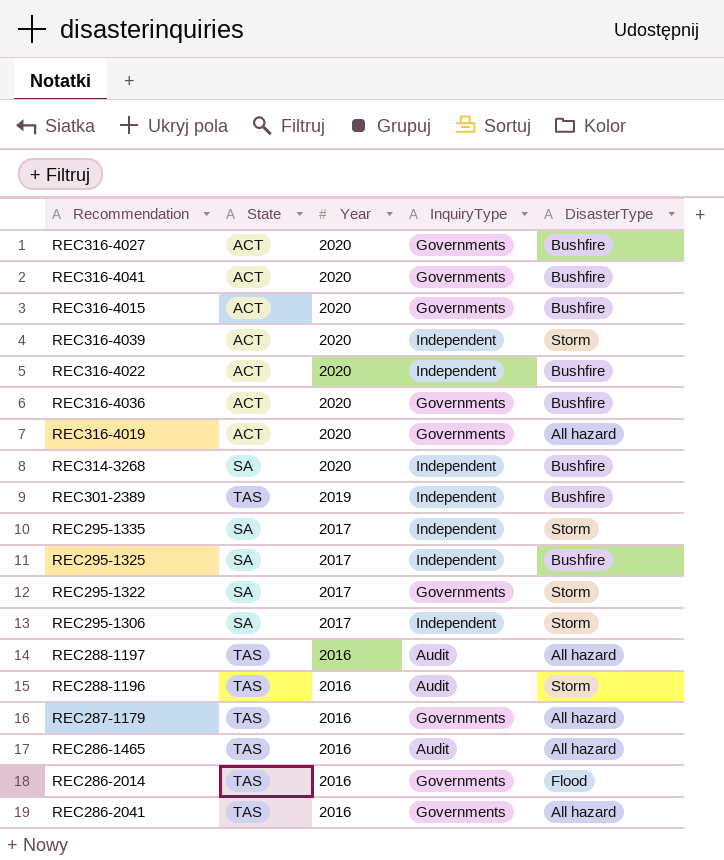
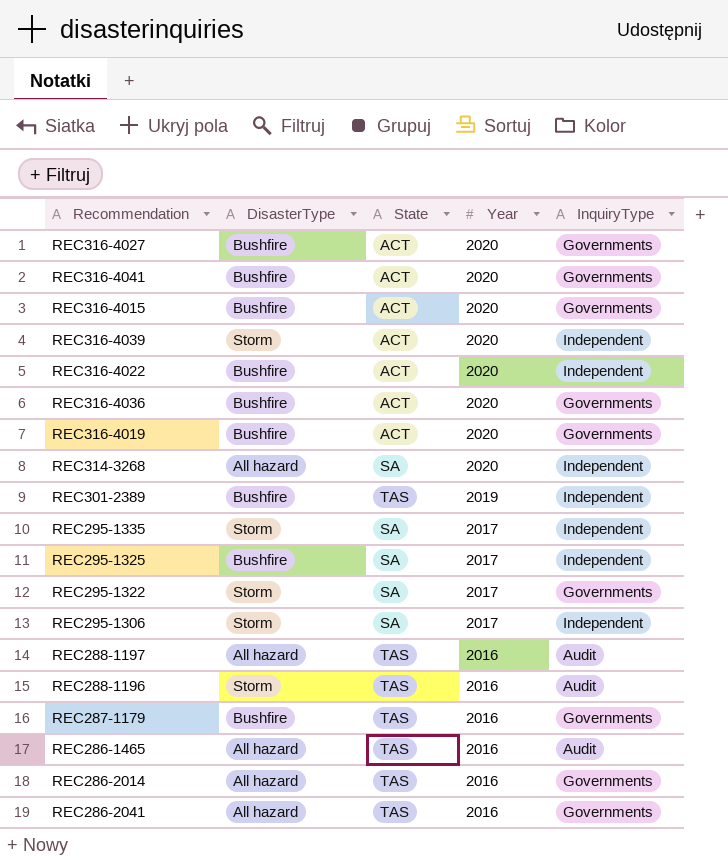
column DisasterType | position: 5 -> 2
REC316-4019 | DisasterType: All hazard -> Bushfire
REC314-3268 | DisasterType: Bushfire -> All hazard
REC287-1179 | DisasterType: All hazard -> Bushfire
REC286-2014 | DisasterType: Flood -> All hazard

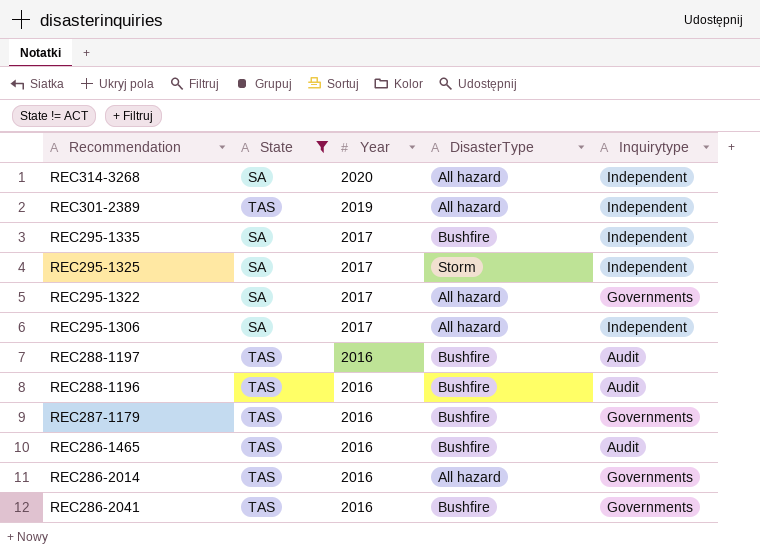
filter: none -> State != ACT
column DisasterType | position: 2 -> 4
column name: InquiryType -> Inquirytype
REC301-2389 | DisasterType: Bushfire -> All hazard
REC295-1335 | DisasterType: Storm -> Bushfire
REC295-1325 | DisasterType: Bushfire -> Storm
REC295-1322 | DisasterType: Storm -> All hazard
REC295-1306 | DisasterType: Storm -> All hazard
REC288-1197 | DisasterType: All hazard -> Bushfire
REC288-1196 | DisasterType: Storm -> Bushfire
REC286-1465 | DisasterType: All hazard -> Bushfire
REC286-2041 | DisasterType: All hazard -> Bushfire

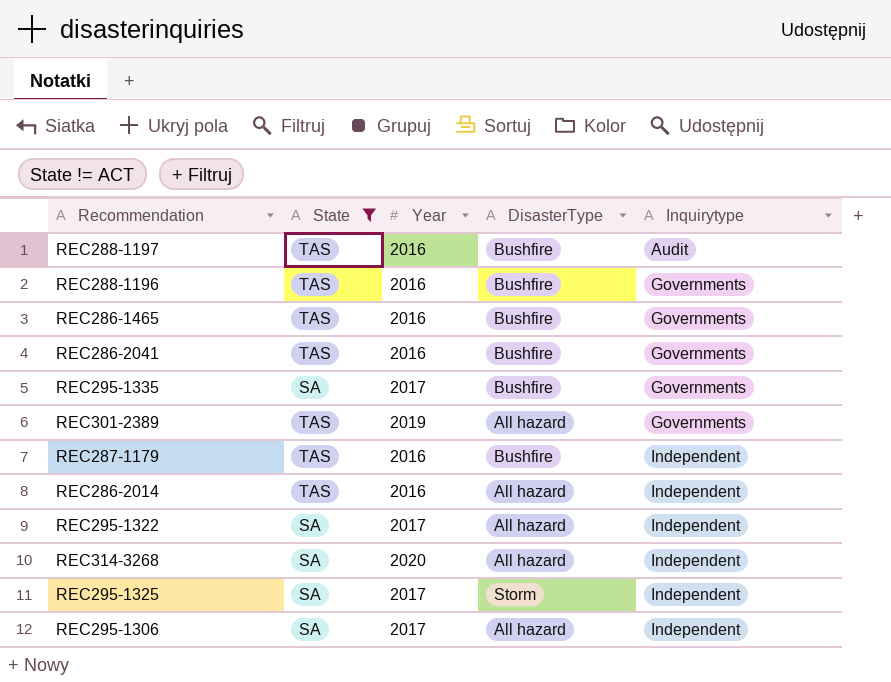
row order: Year descending -> Inquirytype ascending
REC288-1196 | Inquirytype: Audit -> Governments
REC286-1465 | Inquirytype: Audit -> Governments
REC295-1335 | Inquirytype: Independent -> Governments
REC301-2389 | Inquirytype: Independent -> Governments
REC287-1179 | Inquirytype: Governments -> Independent
REC286-2014 | Inquirytype: Governments -> Independent
REC295-1322 | Inquirytype: Governments -> Independent

